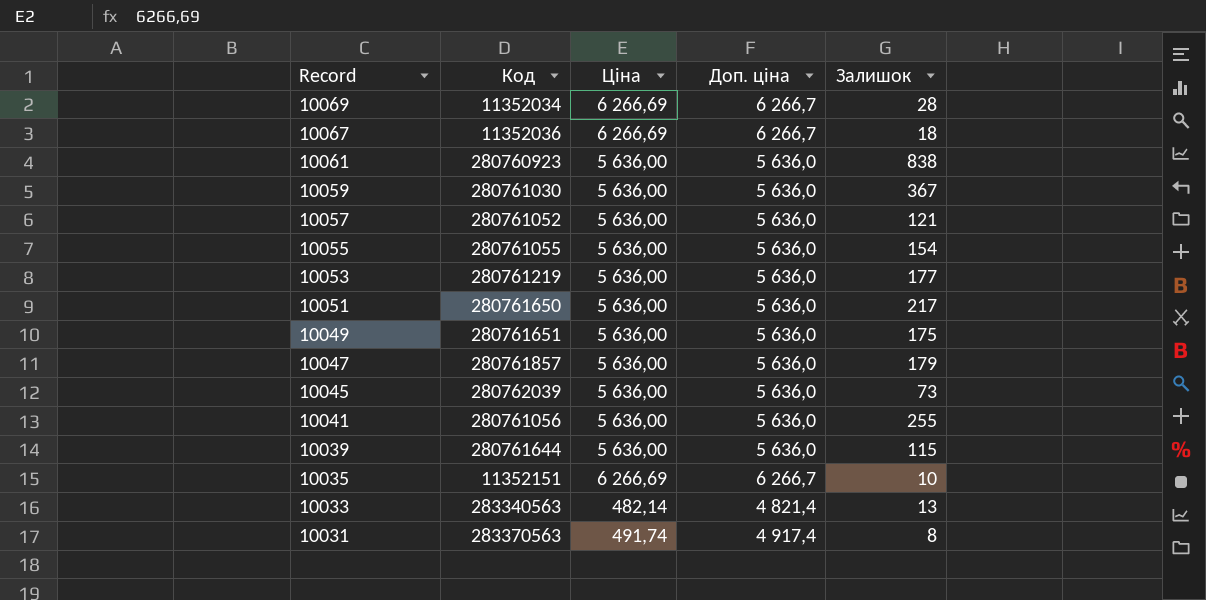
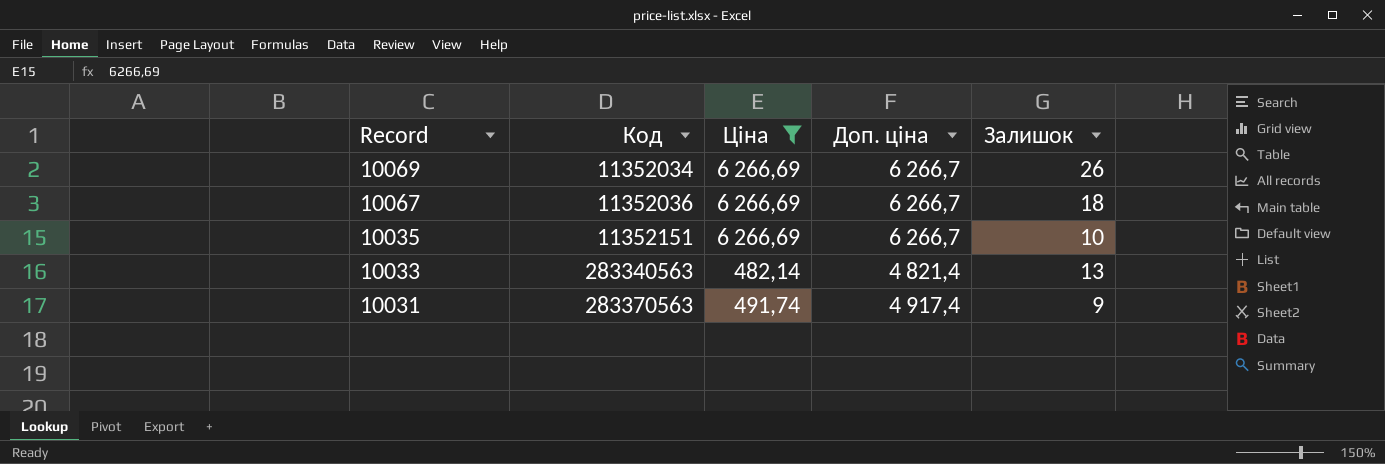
filter: none -> Ціна != 5 636,00
10069 | Залишок: 28 -> 26
10031 | Залишок: 8 -> 9

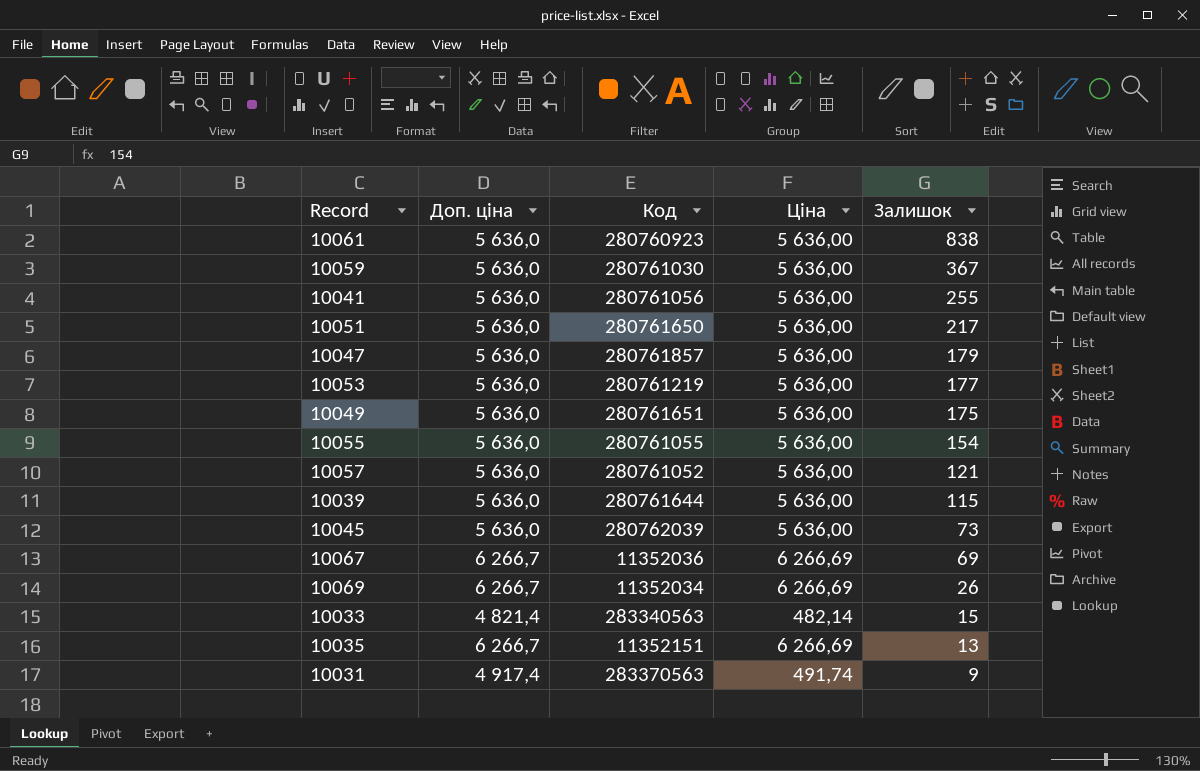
filter: Ціна != 5 636,00 -> none
row order: Record descending -> Залишок descending
column Доп. ціна | position: 4 -> 2
10067 | Залишок: 18 -> 69
10033 | Залишок: 13 -> 15
10035 | Залишок: 10 -> 13

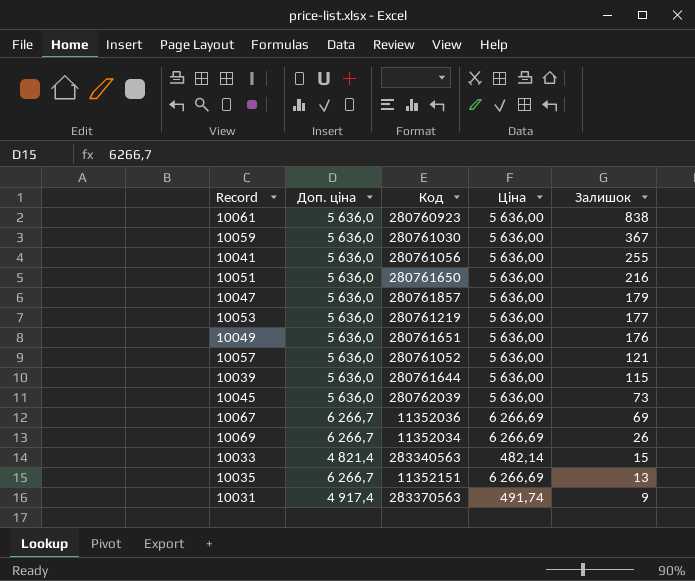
row 10055: 5 636,0 | 280761055 | 5 636,00 | 154 -> none
10051 | Залишок: 217 -> 216
10049 | Залишок: 175 -> 176

